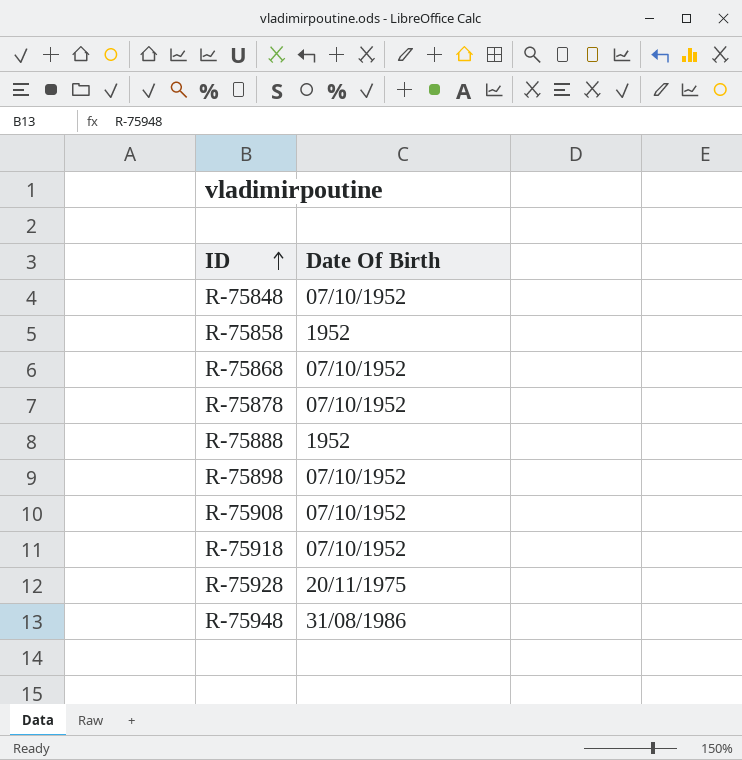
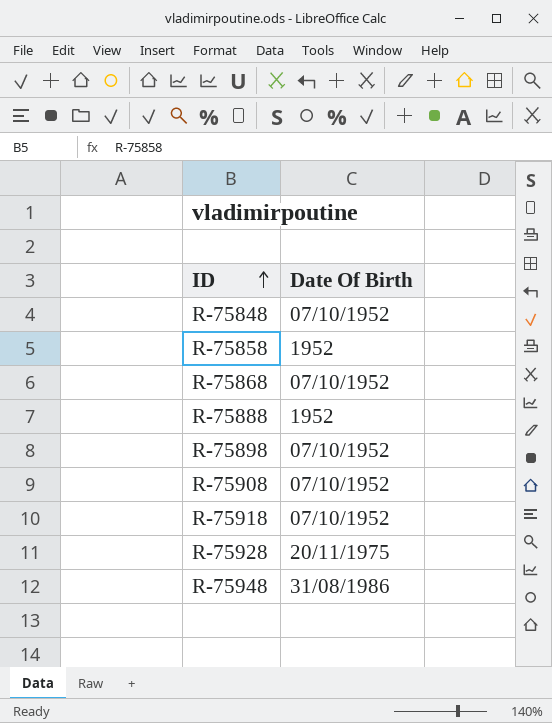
row R-75878: 07/10/1952 -> none

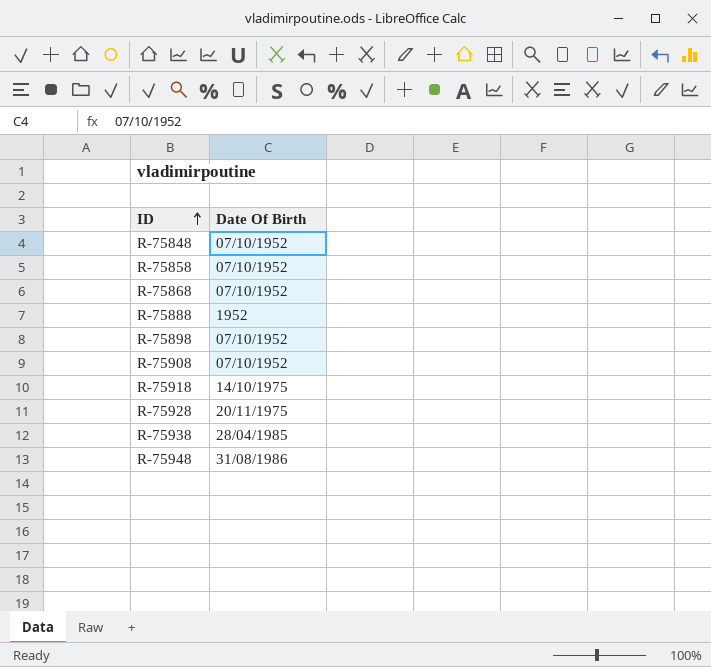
R-75858 | Date Of Birth: 1952 -> 07/10/1952
R-75918 | Date Of Birth: 07/10/1952 -> 14/10/1975
row R-75938: none -> 28/04/1985

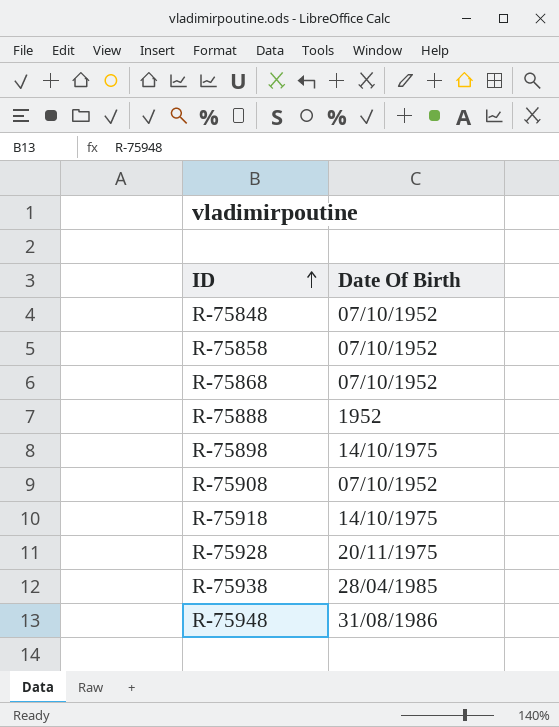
R-75898 | Date Of Birth: 07/10/1952 -> 14/10/1975

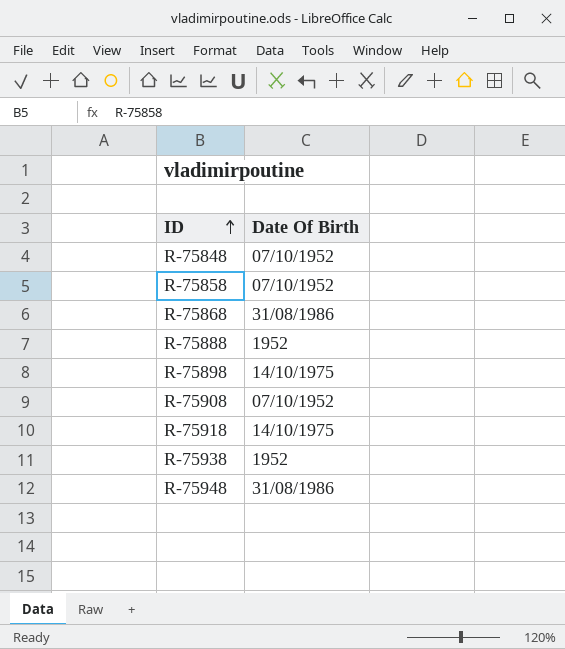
row R-75928: 20/11/1975 -> none
R-75868 | Date Of Birth: 07/10/1952 -> 31/08/1986
R-75938 | Date Of Birth: 28/04/1985 -> 1952

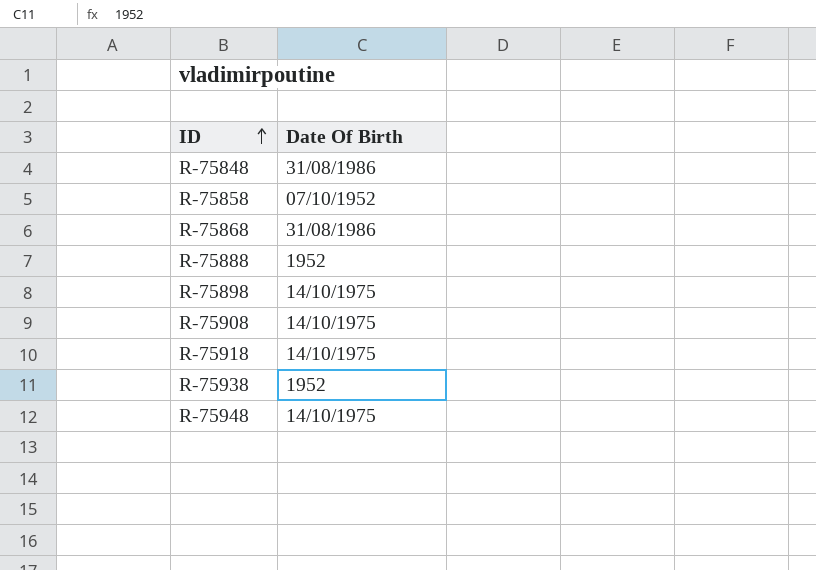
R-75848 | Date Of Birth: 07/10/1952 -> 31/08/1986
R-75908 | Date Of Birth: 07/10/1952 -> 14/10/1975
R-75948 | Date Of Birth: 31/08/1986 -> 14/10/1975

